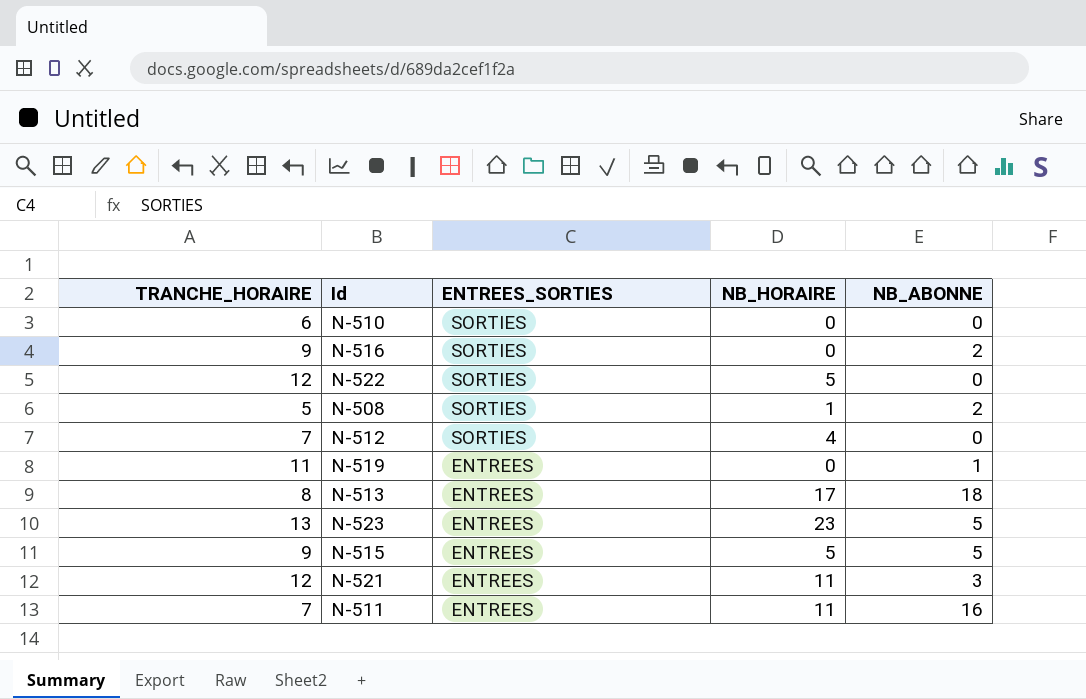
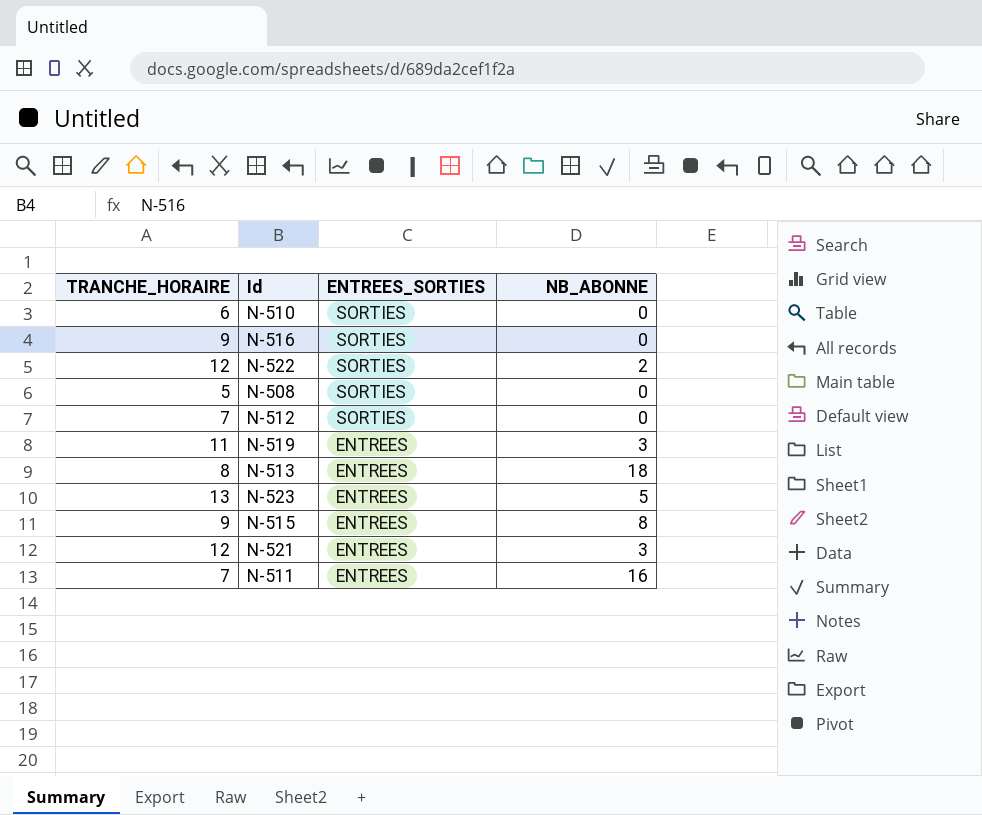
column NB_HORAIRE | position: 4 -> none
N-516 | NB_ABONNE: 2 -> 0
N-522 | NB_ABONNE: 0 -> 2
N-508 | NB_ABONNE: 2 -> 0
N-519 | NB_ABONNE: 1 -> 3
N-515 | NB_ABONNE: 5 -> 8

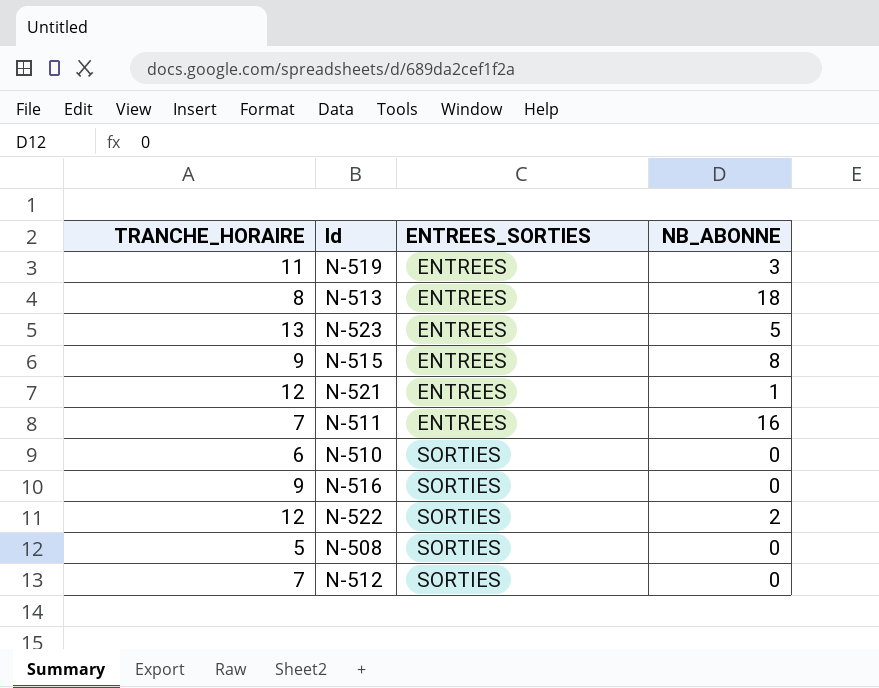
row order: ENTREES_SORTIES descending -> ENTREES_SORTIES ascending
N-521 | NB_ABONNE: 3 -> 1

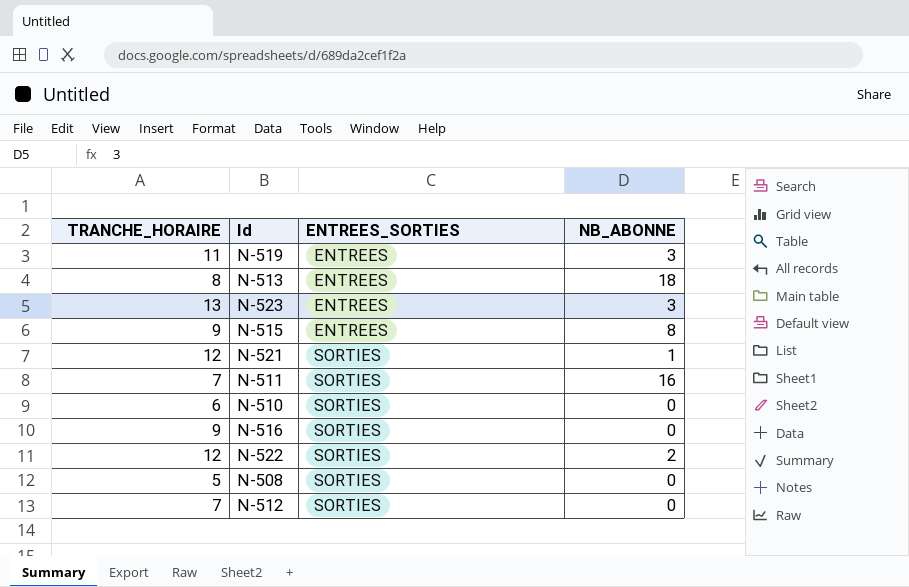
N-523 | NB_ABONNE: 5 -> 3
N-521 | ENTREES_SORTIES: ENTREES -> SORTIES
N-511 | ENTREES_SORTIES: ENTREES -> SORTIES

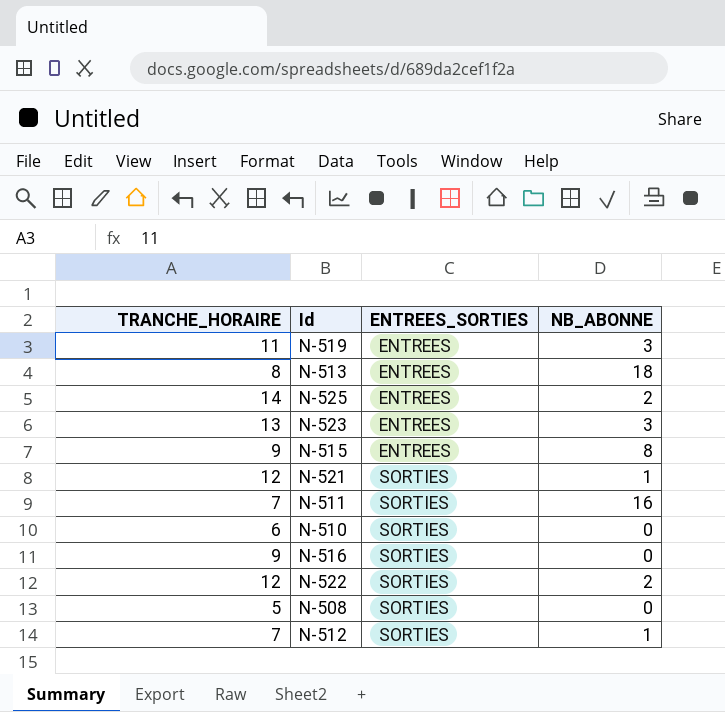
row N-525: none -> 14 | ENTREES | 2
N-512 | NB_ABONNE: 0 -> 1

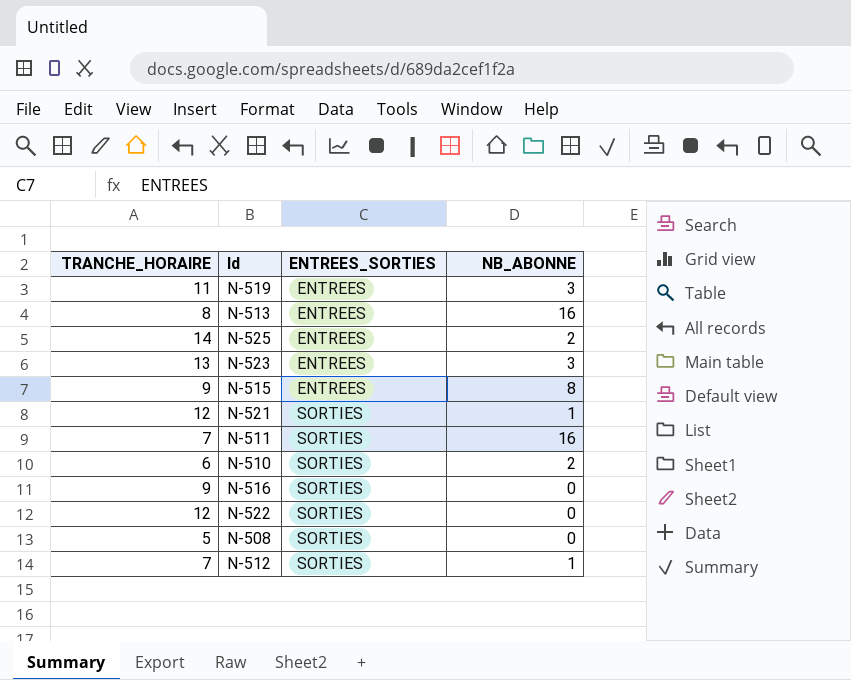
N-513 | NB_ABONNE: 18 -> 16
N-510 | NB_ABONNE: 0 -> 2
N-522 | NB_ABONNE: 2 -> 0

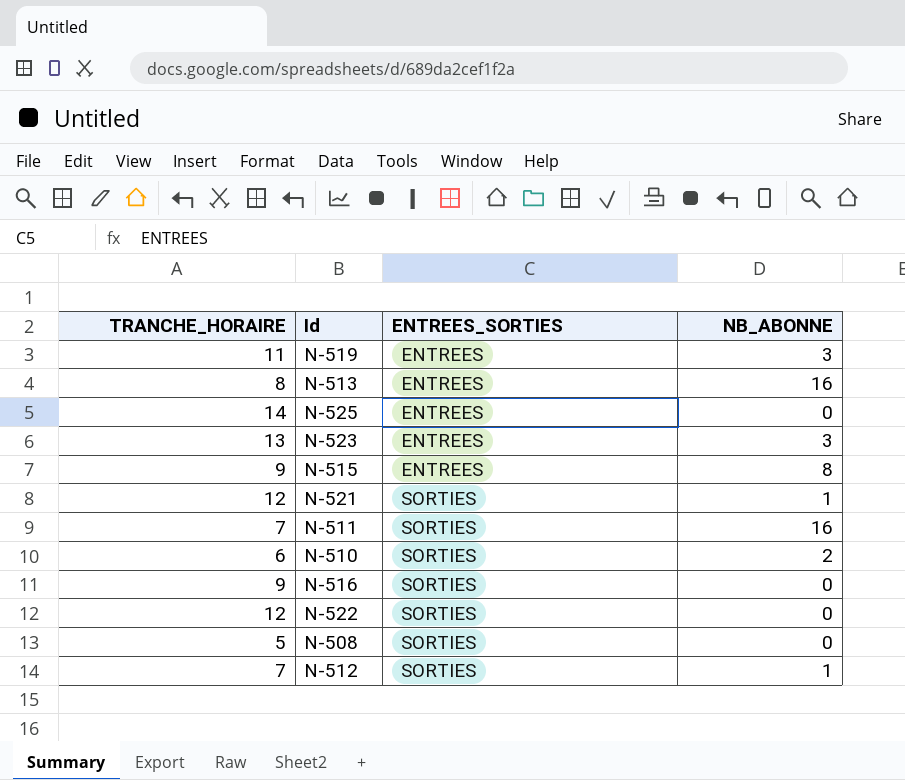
N-525 | NB_ABONNE: 2 -> 0

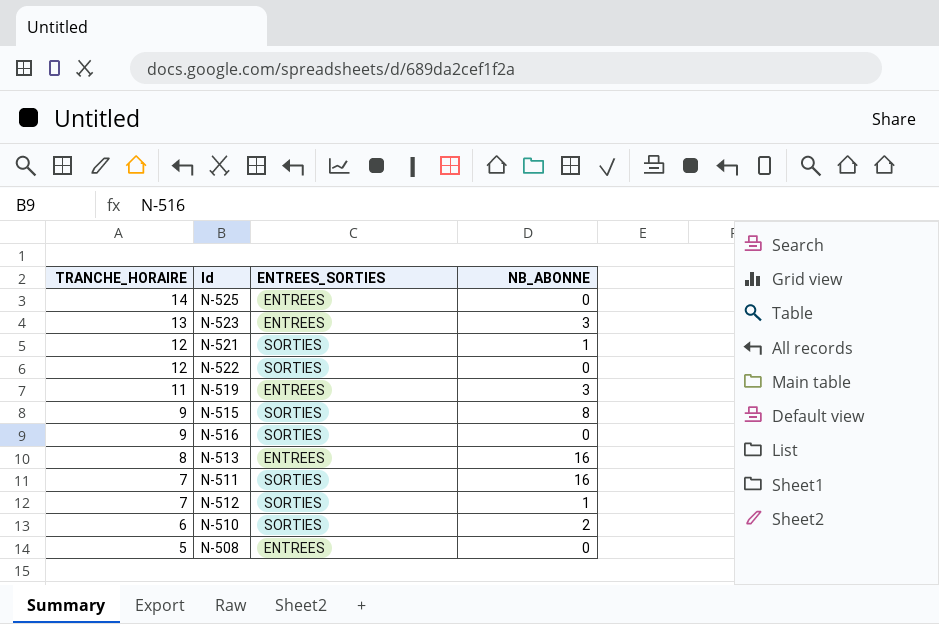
row order: ENTREES_SORTIES ascending -> TRANCHE_HORAIRE descending
N-515 | ENTREES_SORTIES: ENTREES -> SORTIES
N-508 | ENTREES_SORTIES: SORTIES -> ENTREES

